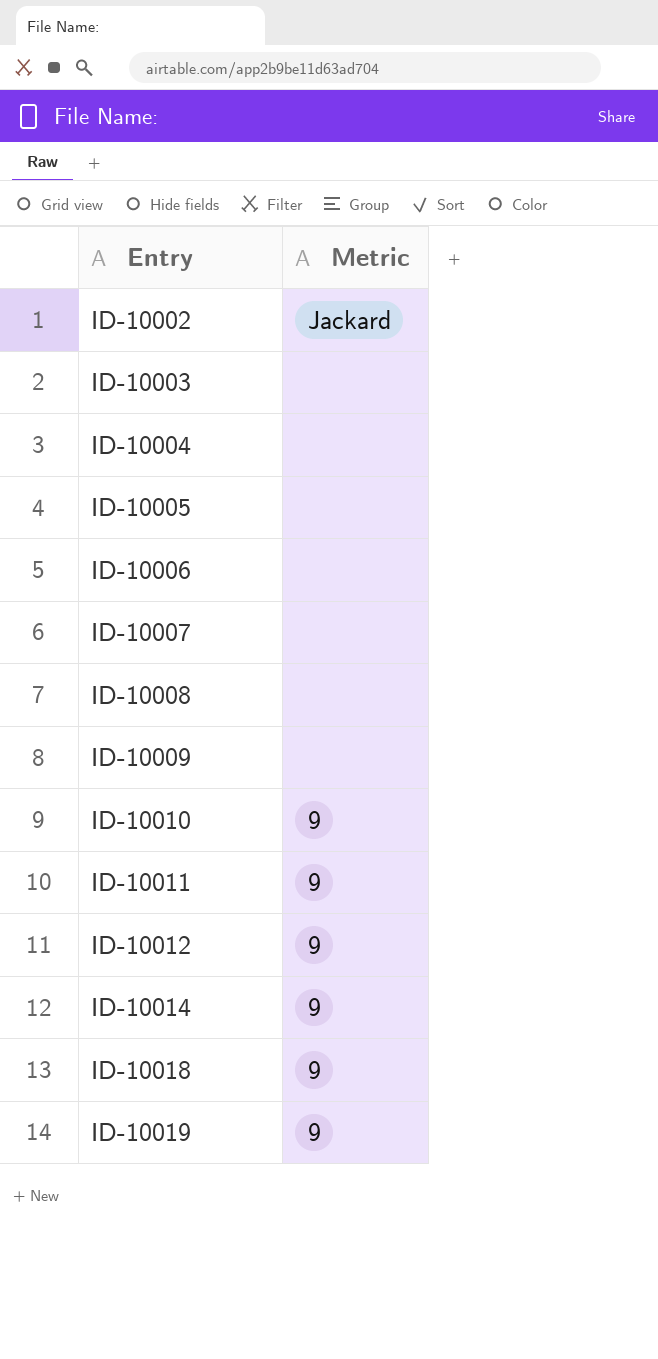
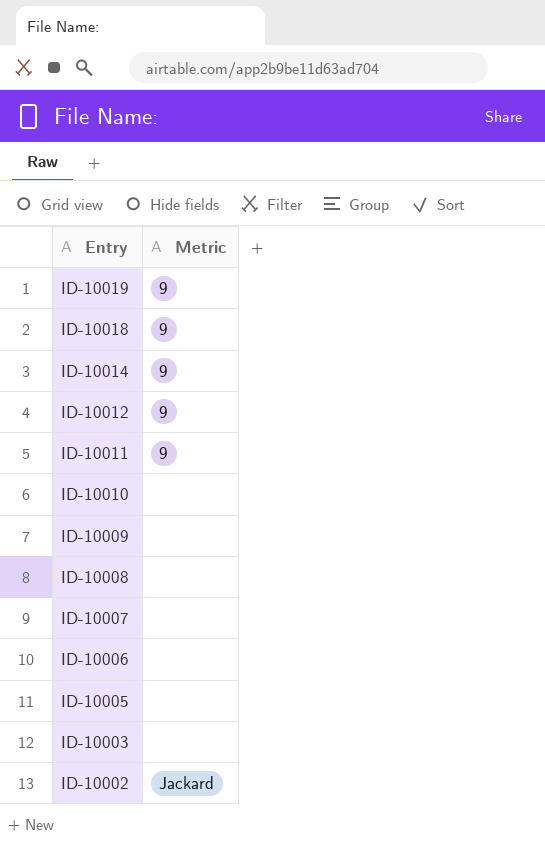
row order: Entry ascending -> Entry descending
row ID-10004: none -> none
ID-10010 | Metric: 9 -> none

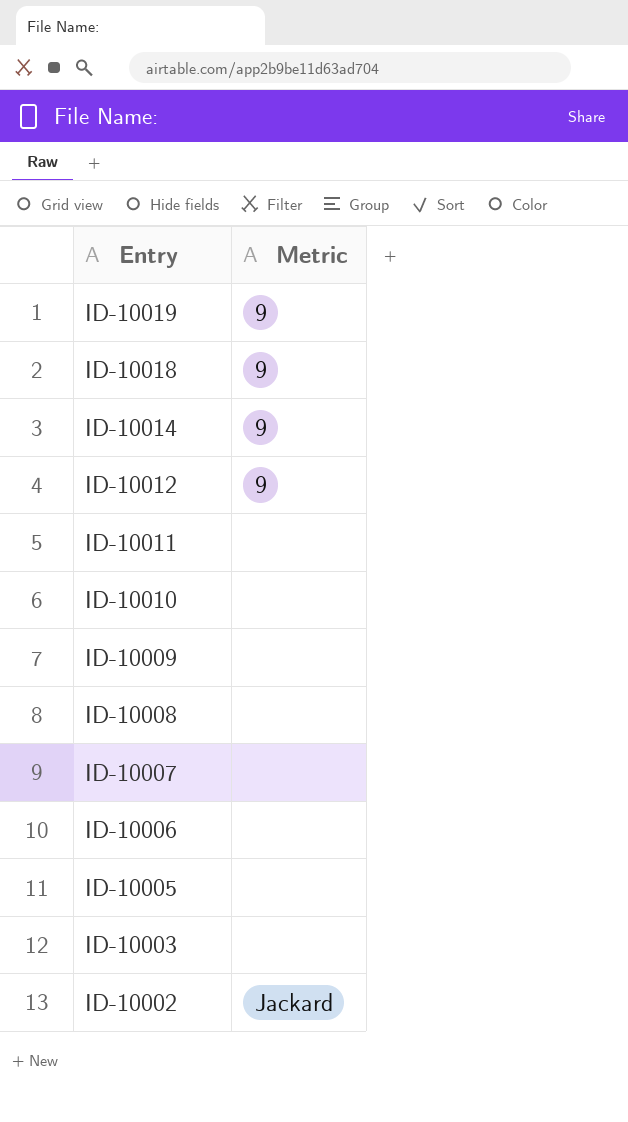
ID-10011 | Metric: 9 -> none

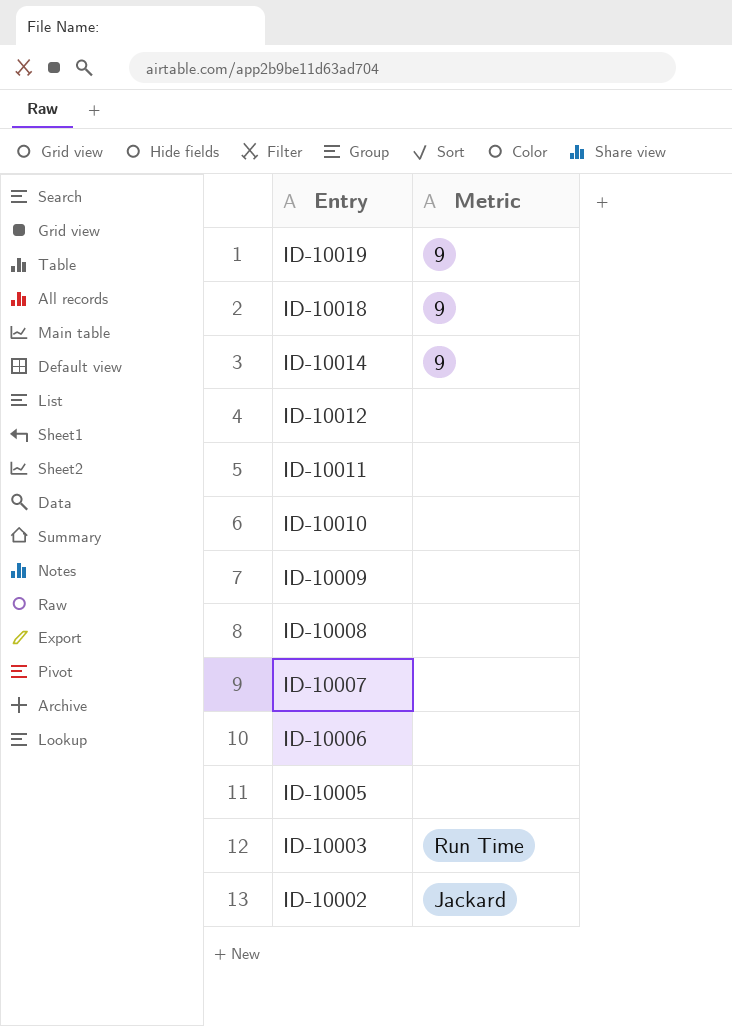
ID-10012 | Metric: 9 -> none
ID-10003 | Metric: none -> Run Time

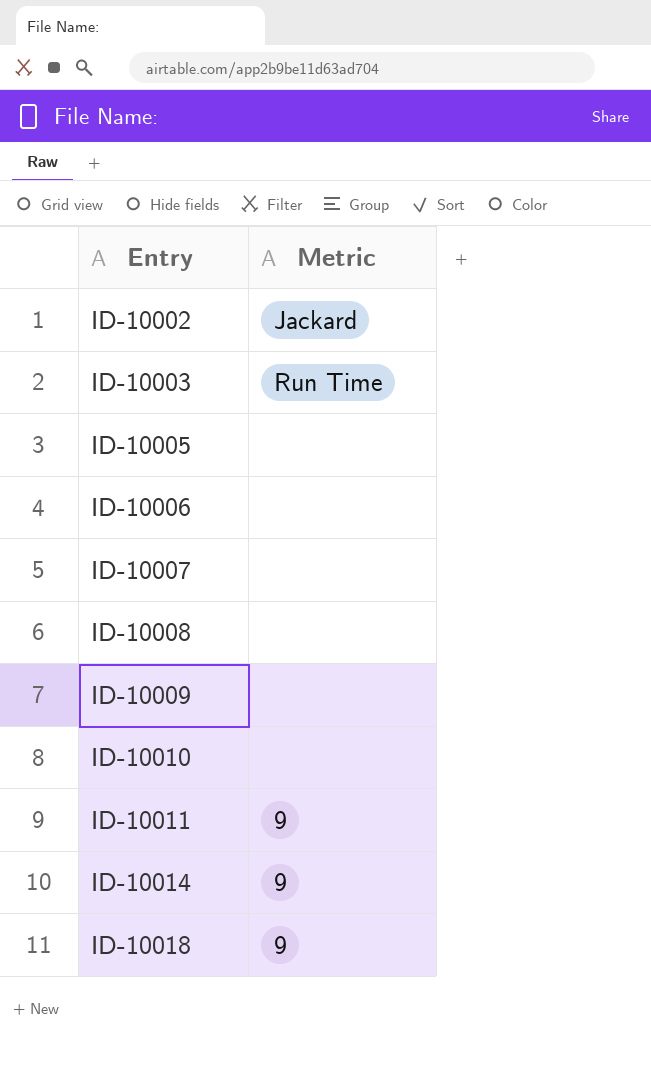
row order: Entry descending -> Entry ascending
row ID-10019: 9 -> none
row ID-10012: none -> none
ID-10011 | Metric: none -> 9

